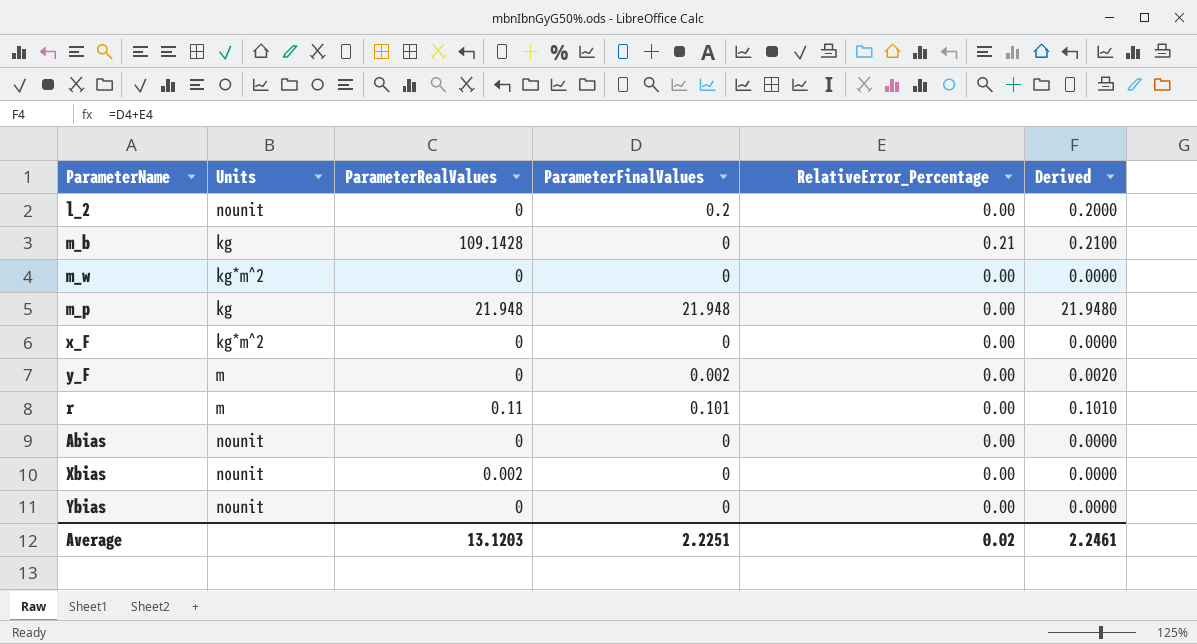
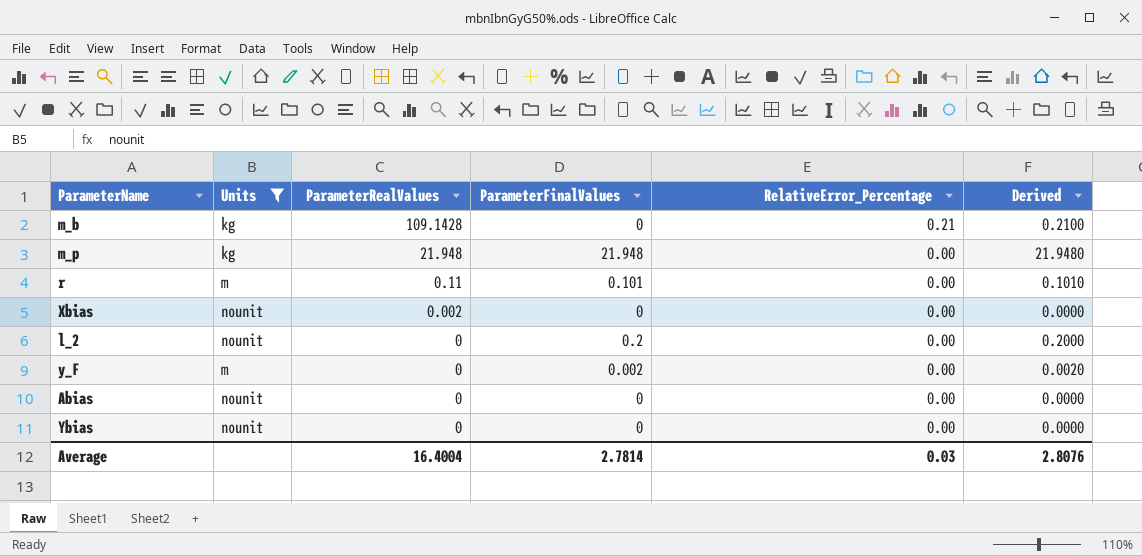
filter: none -> Units != kg*m^2
row order: none -> ParameterRealValues descending
Average | ParameterRealValues: 13.1203 -> 16.4004
Average | ParameterFinalValues: 2.2251 -> 2.7814
Average | RelativeError_Percentage: 0.02 -> 0.03
Average | Derived: 2.2461 -> 2.8076

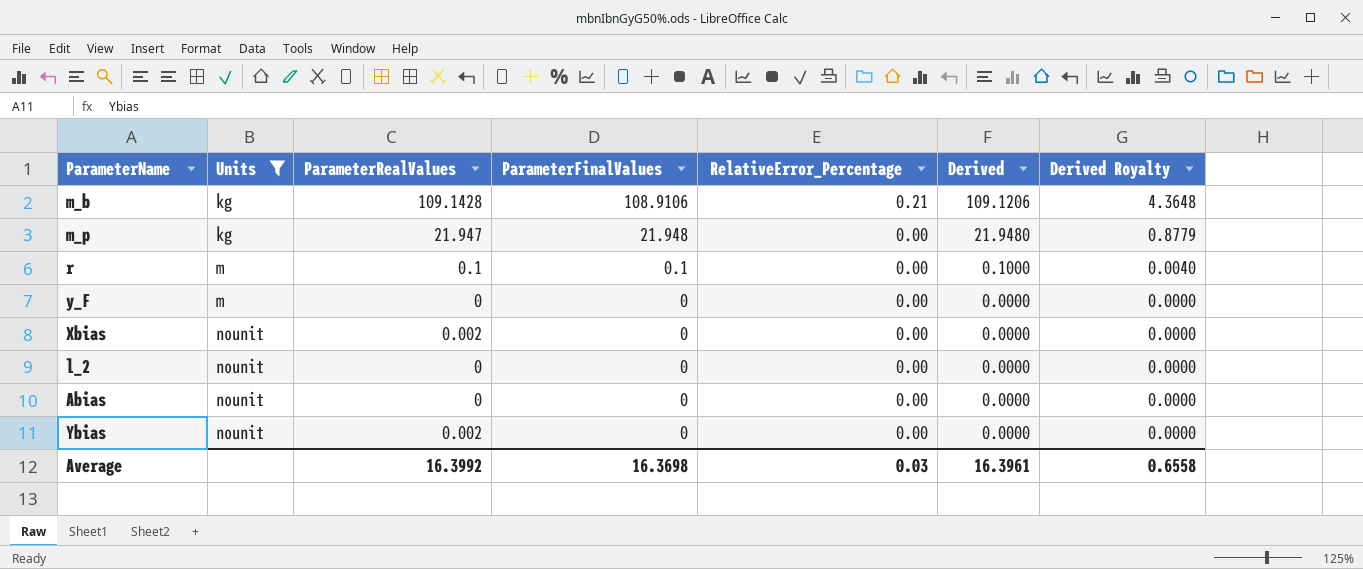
row order: ParameterRealValues descending -> Units ascending
column Derived Royalty | formula: none -> [Derived] * 0.04
m_b | ParameterFinalValues: 0 -> 108.9106
m_b | Derived: 0.2100 -> 109.1206
m_p | ParameterRealValues: 21.948 -> 21.947
r | ParameterRealValues: 0.11 -> 0.1
r | ParameterFinalValues: 0.101 -> 0.1
r | Derived: 0.1010 -> 0.1000
y_F | ParameterFinalValues: 0.002 -> 0
y_F | Derived: 0.0020 -> 0.0000
l_2 | ParameterFinalValues: 0.2 -> 0
l_2 | Derived: 0.2000 -> 0.0000
Ybias | ParameterRealValues: 0 -> 0.002
Average | ParameterRealValues: 16.4004 -> 16.3992
Average | ParameterFinalValues: 2.7814 -> 16.3698
Average | Derived: 2.8076 -> 16.3961

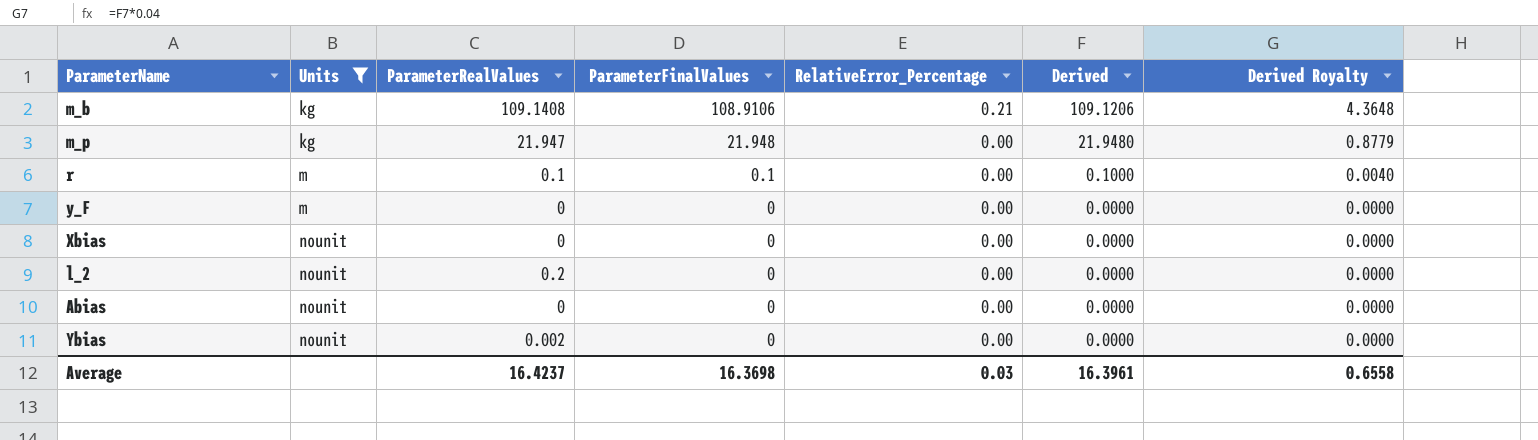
m_b | ParameterRealValues: 109.1428 -> 109.1408
Xbias | ParameterRealValues: 0.002 -> 0
l_2 | ParameterRealValues: 0 -> 0.2
Average | ParameterRealValues: 16.3992 -> 16.4237

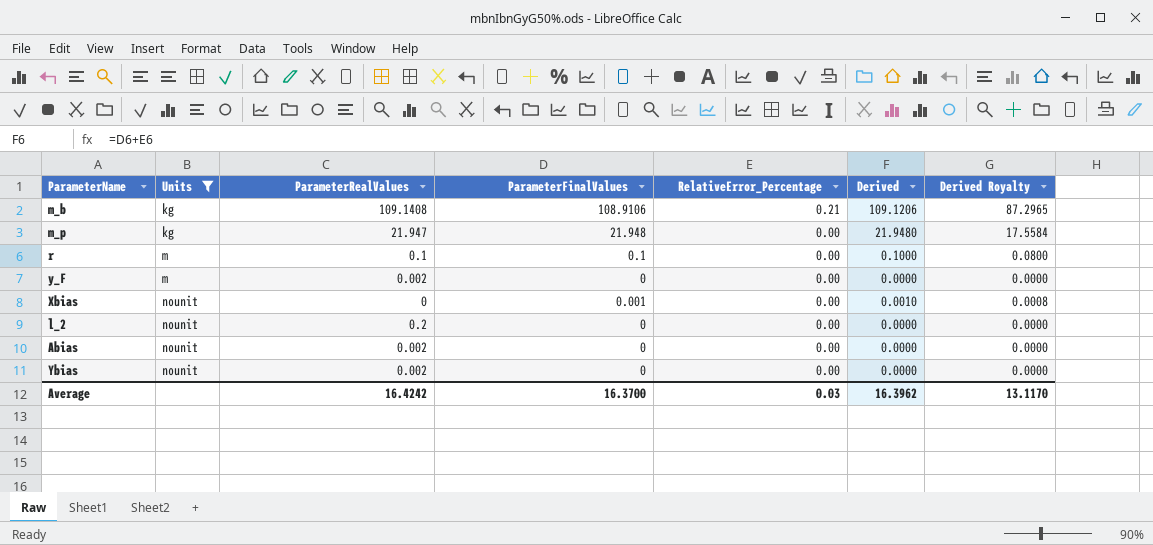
column Derived Royalty | formula: [Derived] * 0.04 -> [Derived] * 0.8
y_F | ParameterRealValues: 0 -> 0.002
Xbias | ParameterFinalValues: 0 -> 0.001
Xbias | Derived: 0.0000 -> 0.0010
Abias | ParameterRealValues: 0 -> 0.002
Average | ParameterRealValues: 16.4237 -> 16.4242
Average | ParameterFinalValues: 16.3698 -> 16.3700
Average | Derived: 16.3961 -> 16.3962
Average | Derived Royalty: 0.6558 -> 13.1170

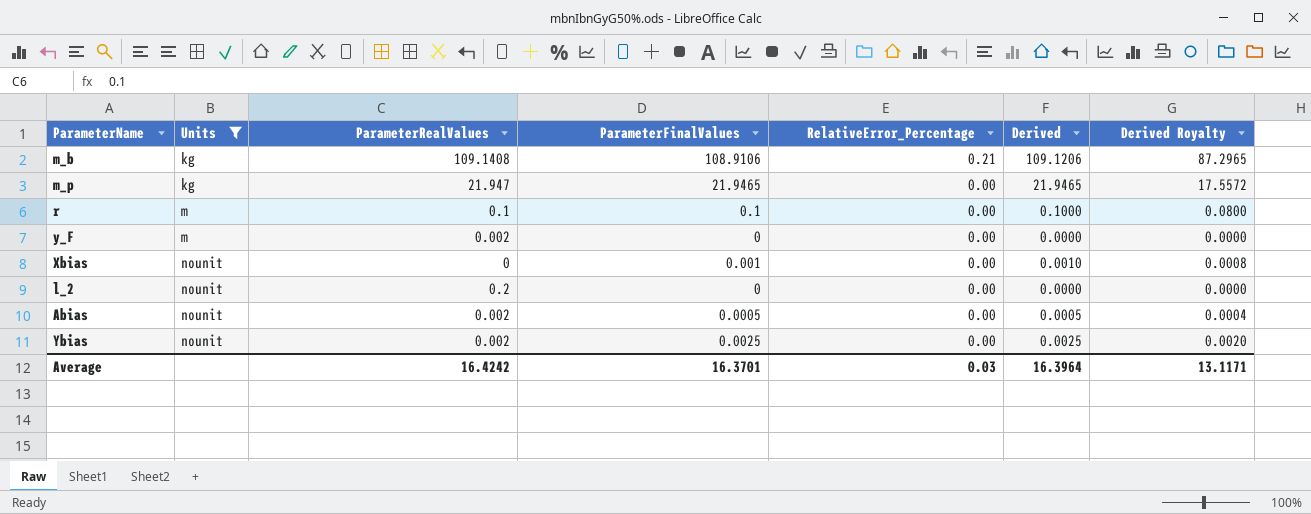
m_p | ParameterFinalValues: 21.948 -> 21.9465
m_p | Derived: 21.9480 -> 21.9465
m_p | Derived Royalty: 17.5584 -> 17.5572
Abias | ParameterFinalValues: 0 -> 0.0005
Abias | Derived: 0.0000 -> 0.0005
Abias | Derived Royalty: 0.0000 -> 0.0004
Ybias | ParameterFinalValues: 0 -> 0.0025
Ybias | Derived: 0.0000 -> 0.0025
Ybias | Derived Royalty: 0.0000 -> 0.0020
Average | ParameterFinalValues: 16.3700 -> 16.3701
Average | Derived: 16.3962 -> 16.3964
Average | Derived Royalty: 13.1170 -> 13.1171

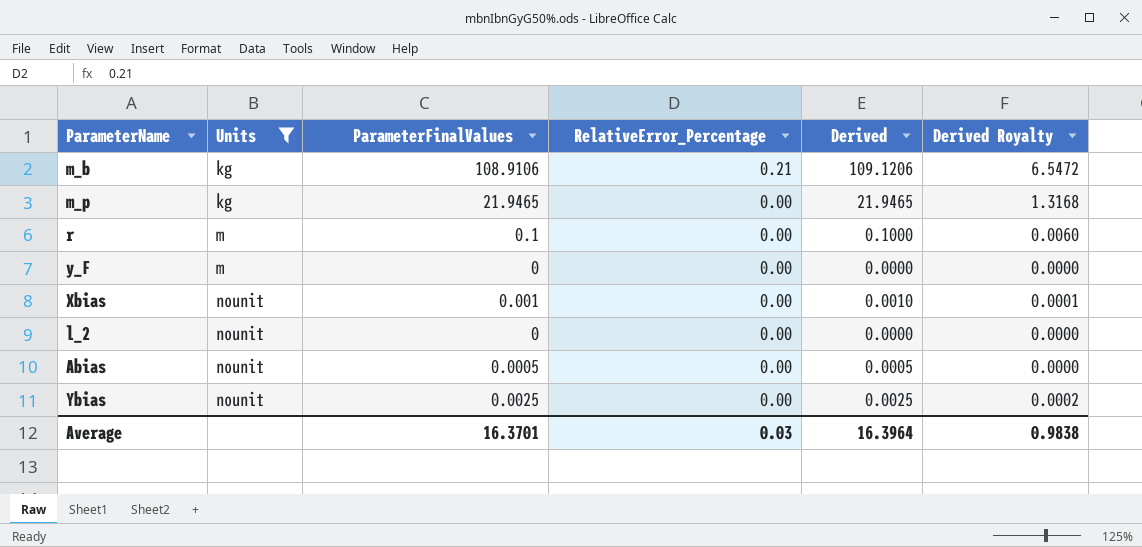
column ParameterRealValues | position: 3 -> none
column Derived Royalty | formula: [Derived] * 0.8 -> [Derived] * 0.06
Average | Derived Royalty: 13.1171 -> 0.9838

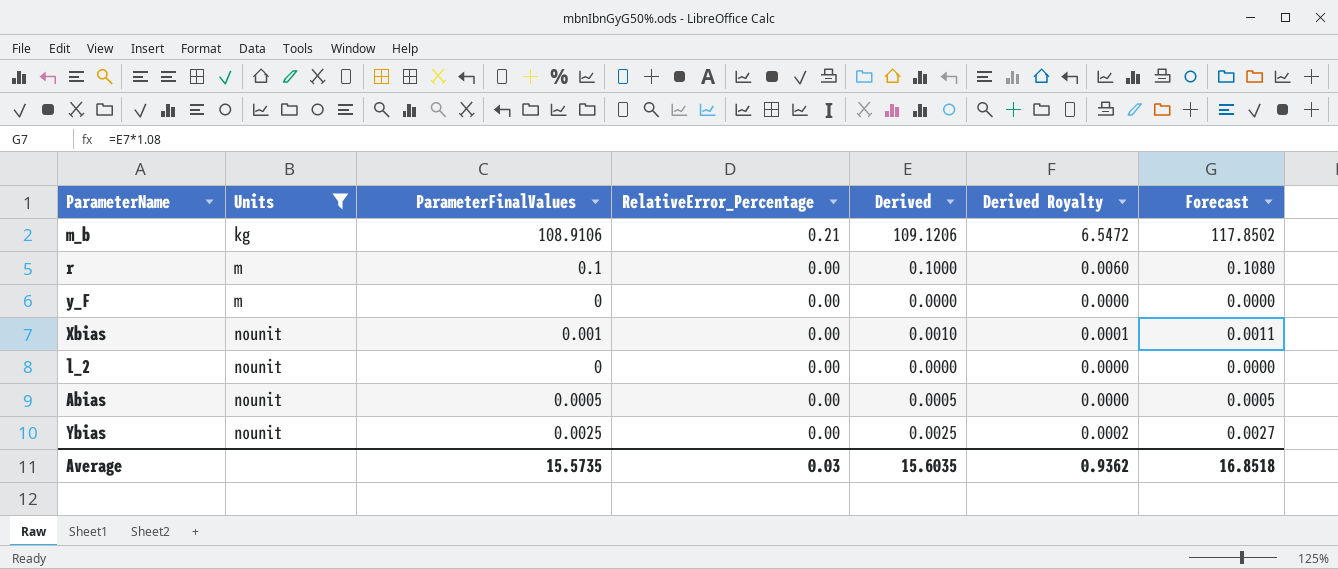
column Forecast | formula: none -> [Derived] * 1.08
row m_p: kg | 21.9465 | 0.00 | 21.9465 | 1.3168 -> none
Average | ParameterFinalValues: 16.3701 -> 15.5735
Average | Derived: 16.3964 -> 15.6035
Average | Derived Royalty: 0.9838 -> 0.9362

